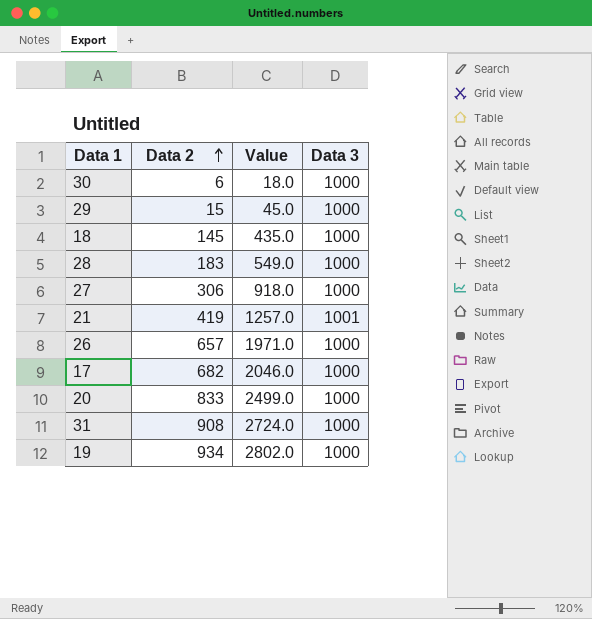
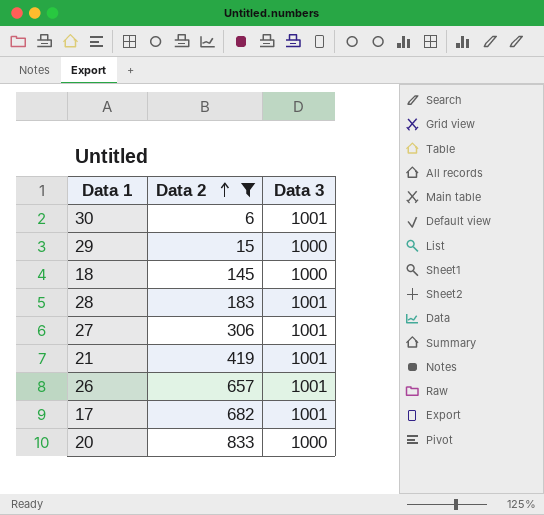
filter: none -> Data 2 <= 833
column Value | formula: [Data 2] * 3 -> none
30 | Data 3: 1000 -> 1001
28 | Data 3: 1000 -> 1001
27 | Data 3: 1000 -> 1001
26 | Data 3: 1000 -> 1001
17 | Data 3: 1000 -> 1001

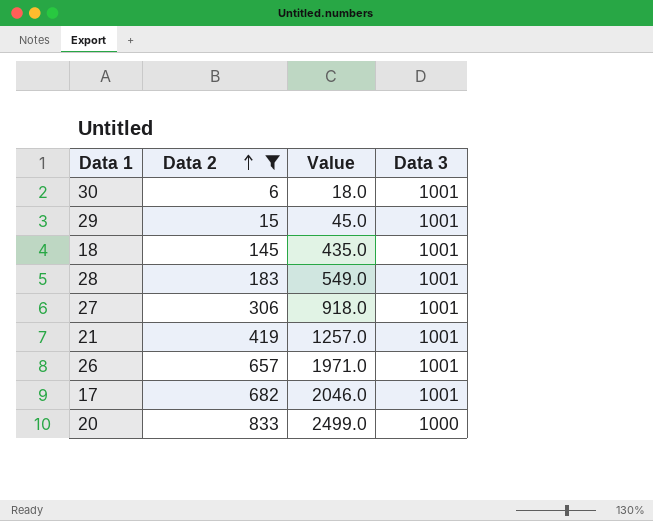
column Value | formula: none -> [Data 2] * 3
29 | Data 3: 1000 -> 1001
18 | Data 3: 1000 -> 1001

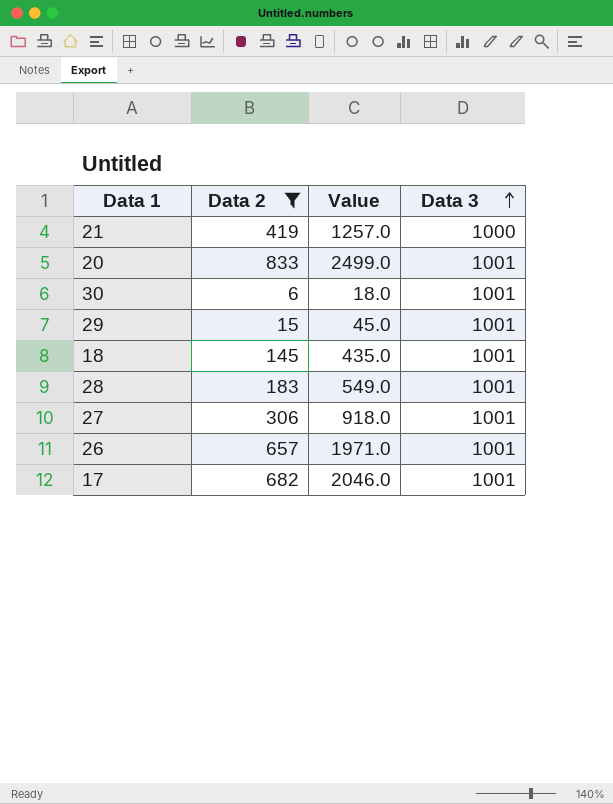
row order: Data 2 ascending -> Data 3 ascending
21 | Data 3: 1001 -> 1000
20 | Data 3: 1000 -> 1001

